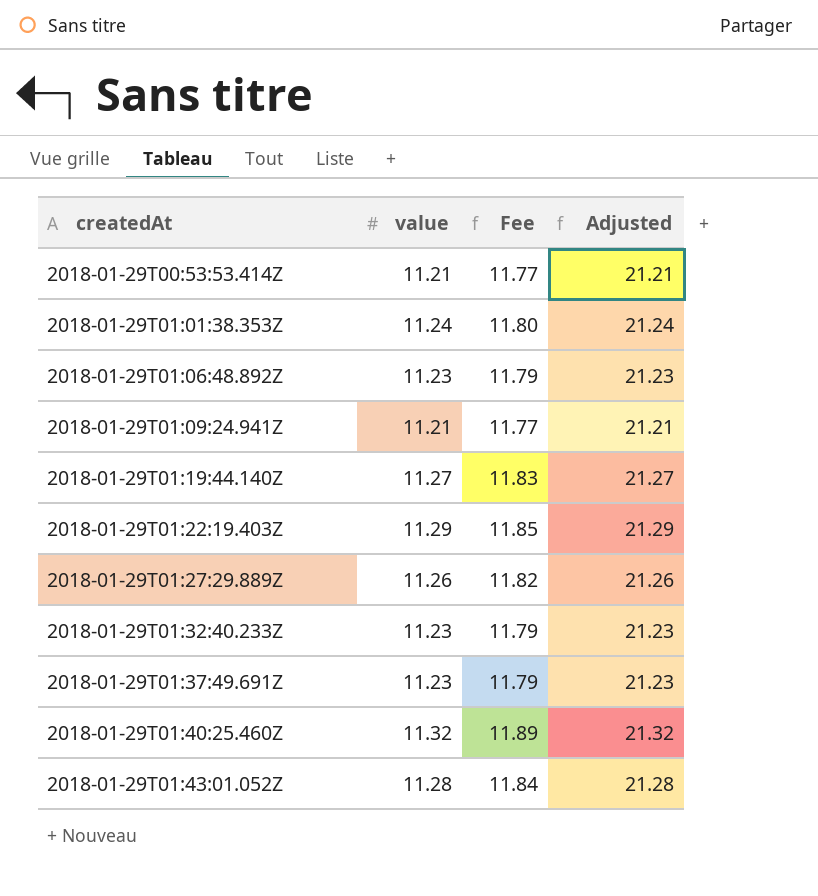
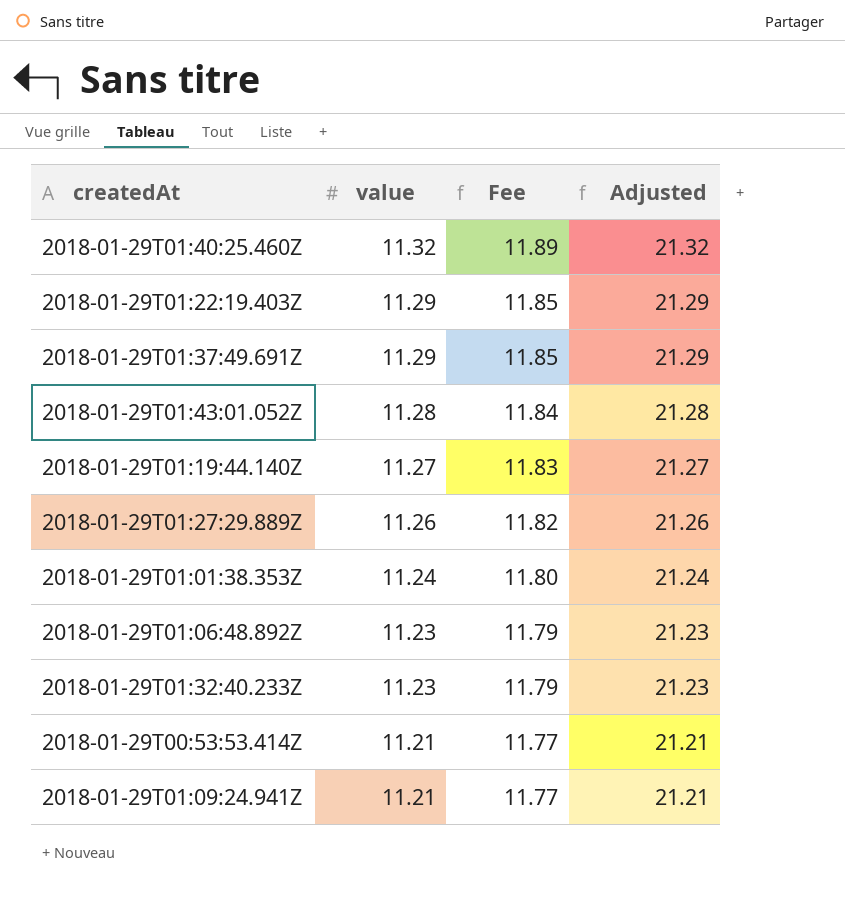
row order: createdAt ascending -> value descending
2018-01-29T01:37:49.691Z | value: 11.23 -> 11.29
2018-01-29T01:37:49.691Z | Fee: 11.79 -> 11.85
2018-01-29T01:37:49.691Z | Adjusted: 21.23 -> 21.29

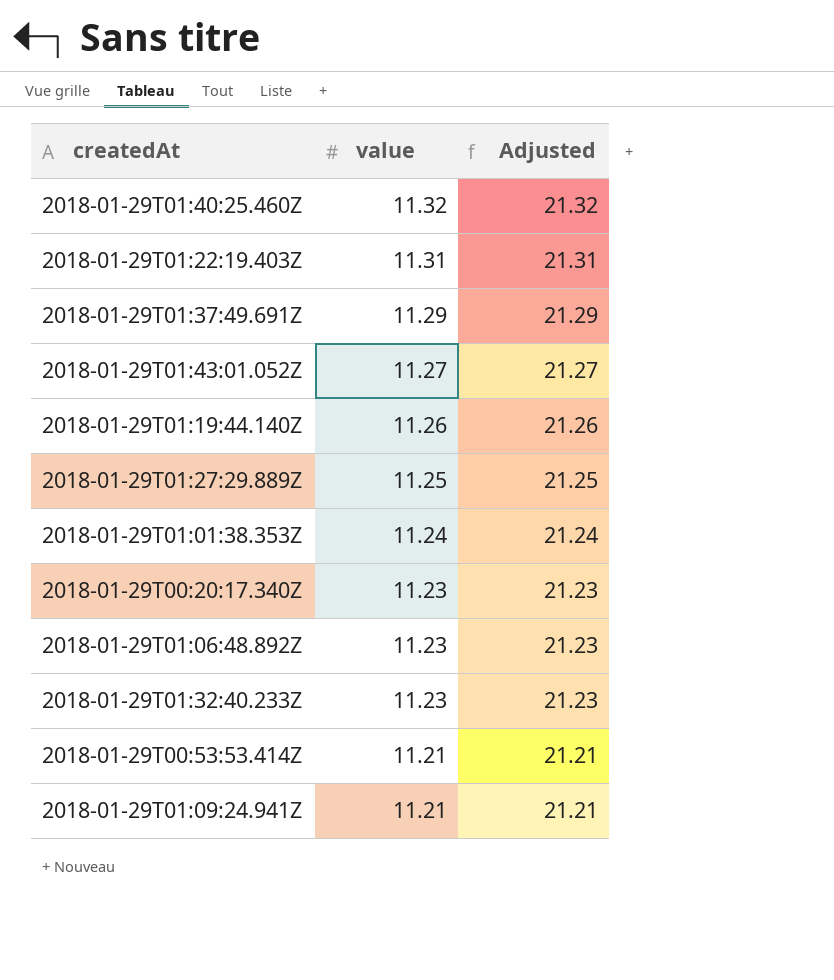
column Fee | formula: [value] * 1.05 -> none
2018-01-29T01:22:19.403Z | value: 11.29 -> 11.31
2018-01-29T01:22:19.403Z | Adjusted: 21.29 -> 21.31
2018-01-29T01:43:01.052Z | value: 11.28 -> 11.27
2018-01-29T01:43:01.052Z | Adjusted: 21.28 -> 21.27
2018-01-29T01:19:44.140Z | value: 11.27 -> 11.26
2018-01-29T01:19:44.140Z | Adjusted: 21.27 -> 21.26
2018-01-29T01:27:29.889Z | value: 11.26 -> 11.25
2018-01-29T01:27:29.889Z | Adjusted: 21.26 -> 21.25
row 2018-01-29T00:20:17.340Z: none -> 11.23 | 21.23

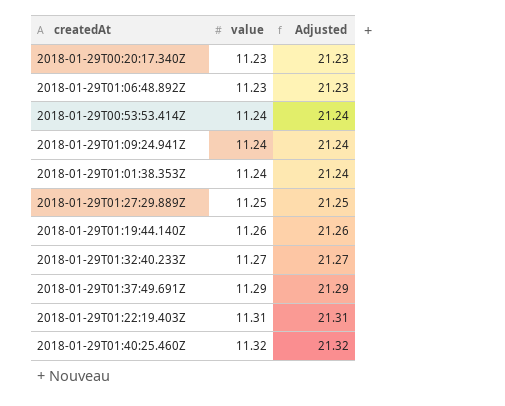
row order: value descending -> value ascending
row 2018-01-29T01:43:01.052Z: 11.27 | 21.27 -> none
2018-01-29T00:53:53.414Z | value: 11.21 -> 11.24
2018-01-29T00:53:53.414Z | Adjusted: 21.21 -> 21.24
2018-01-29T01:09:24.941Z | value: 11.21 -> 11.24
2018-01-29T01:09:24.941Z | Adjusted: 21.21 -> 21.24
2018-01-29T01:32:40.233Z | value: 11.23 -> 11.27
2018-01-29T01:32:40.233Z | Adjusted: 21.23 -> 21.27

